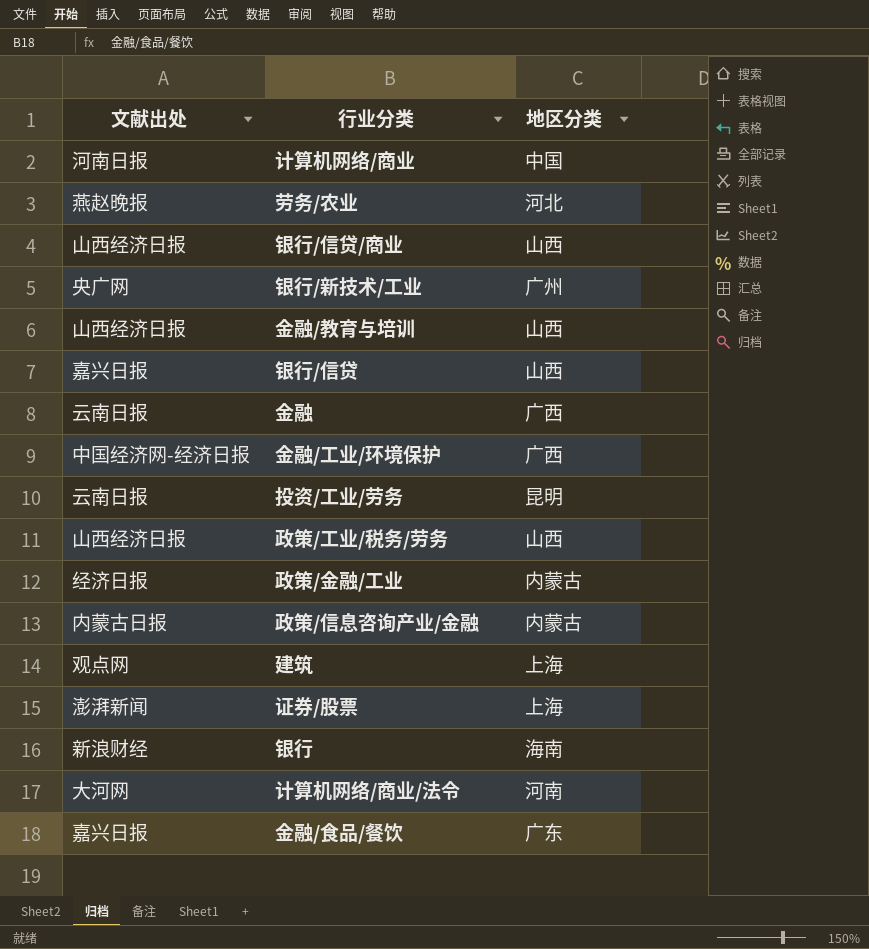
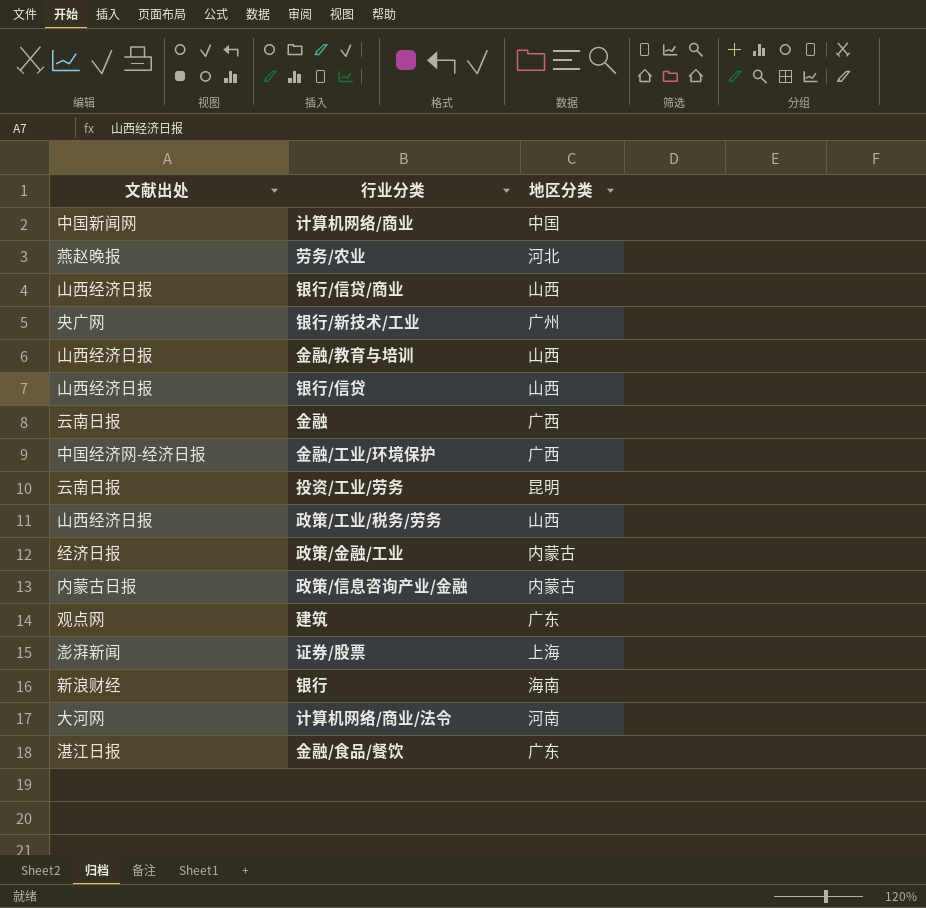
计算机网络/商业 | 文献出处: 河南日报 -> 中国新闻网
银行/信贷 | 文献出处: 嘉兴日报 -> 山西经济日报
建筑 | 地区分类: 上海 -> 广东
金融/食品/餐饮 | 文献出处: 嘉兴日报 -> 湛江日报

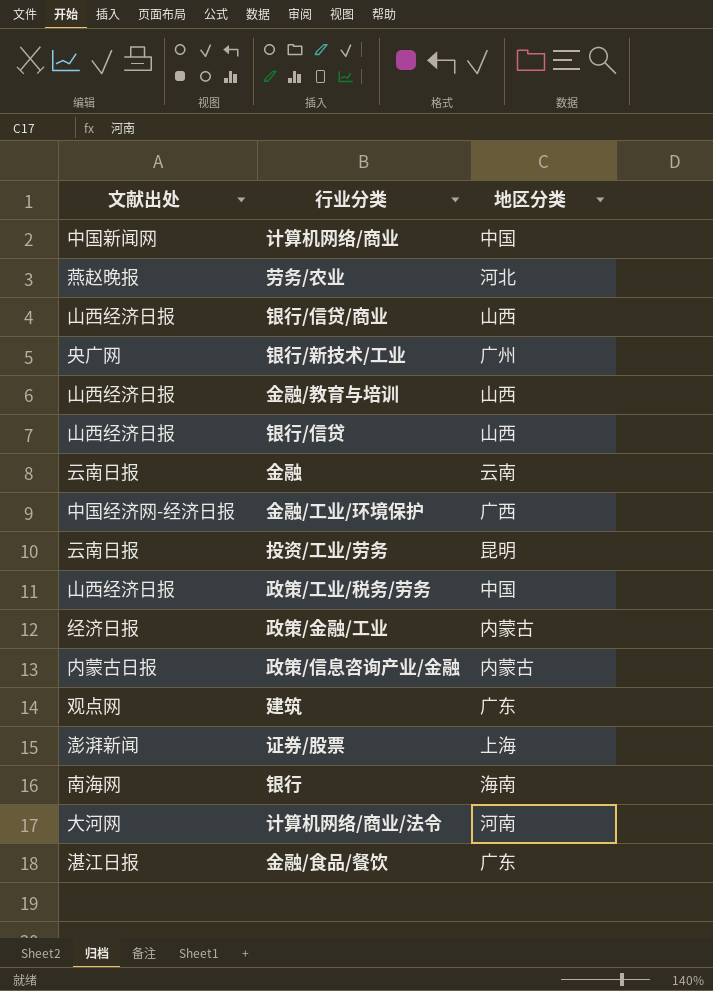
金融 | 地区分类: 广西 -> 云南
政策/工业/税务/劳务 | 地区分类: 山西 -> 中国
银行 | 文献出处: 新浪财经 -> 南海网

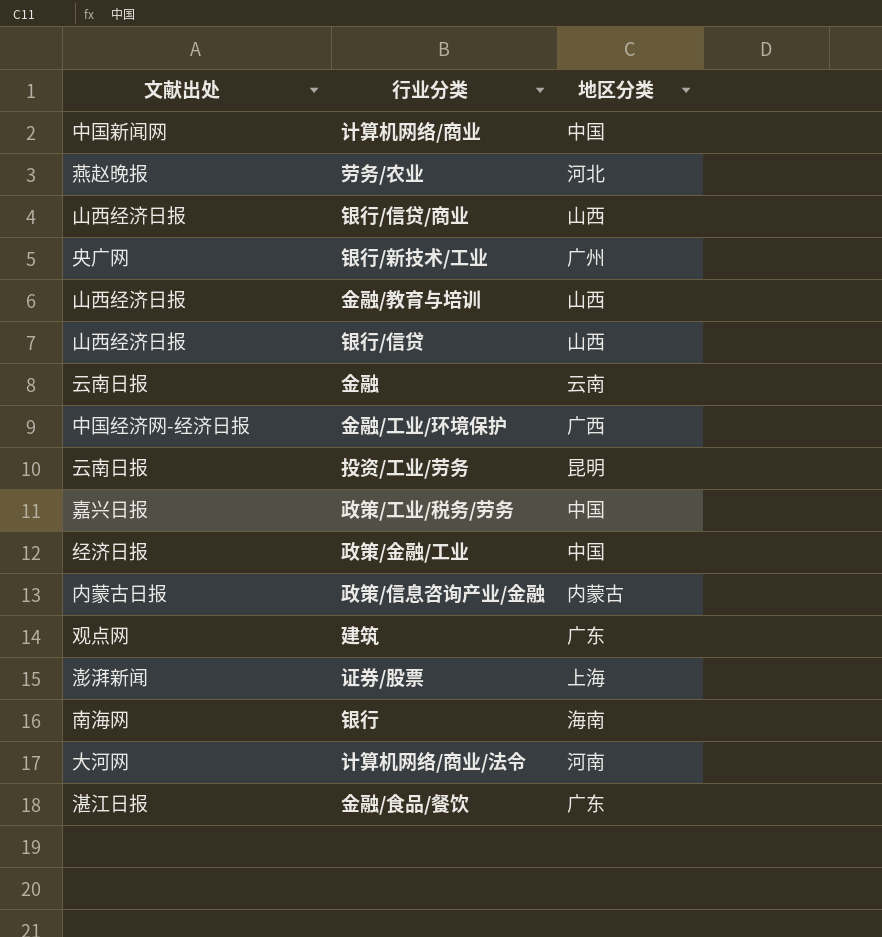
政策/工业/税务/劳务 | 文献出处: 山西经济日报 -> 嘉兴日报
政策/金融/工业 | 地区分类: 内蒙古 -> 中国

